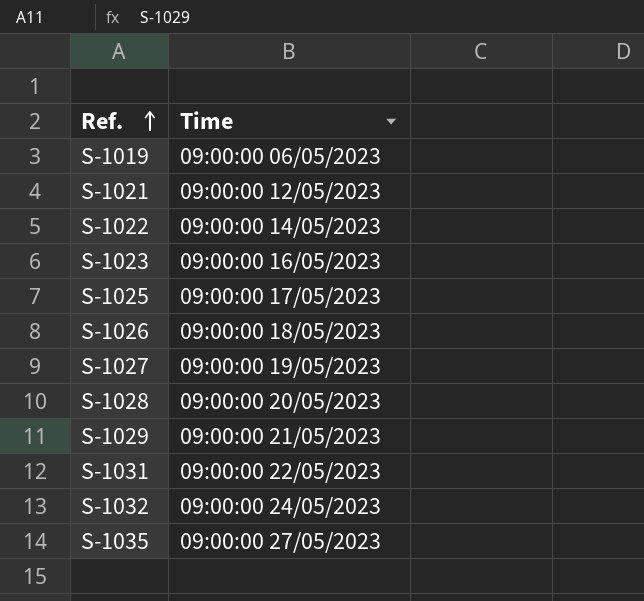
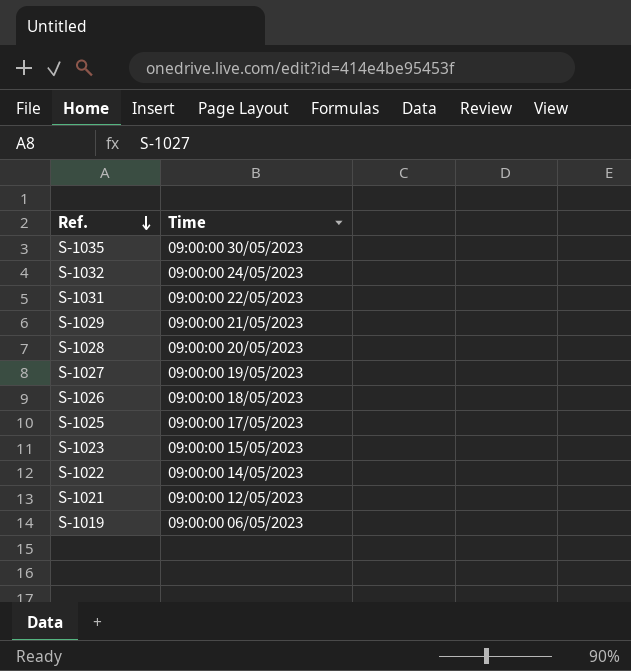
row order: Ref. ascending -> Ref. descending
S-1035 | Time: 09:00:00 27/05/2023 -> 09:00:00 30/05/2023
S-1023 | Time: 09:00:00 16/05/2023 -> 09:00:00 15/05/2023

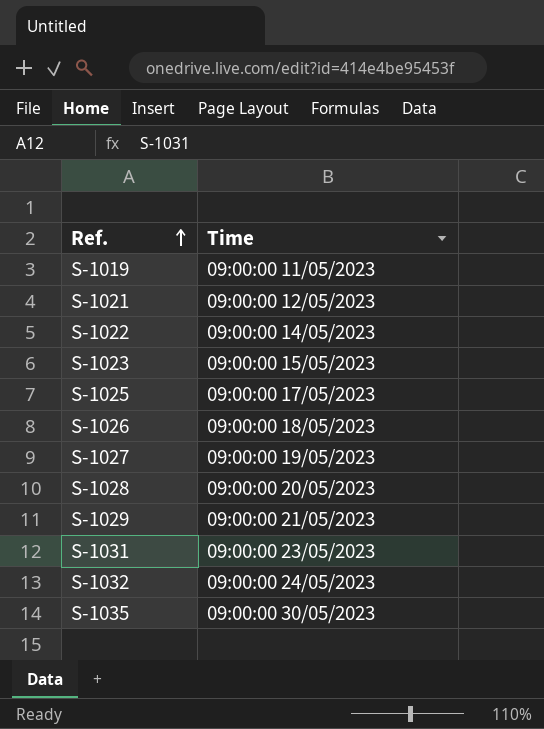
row order: Ref. descending -> Ref. ascending
S-1019 | Time: 09:00:00 06/05/2023 -> 09:00:00 11/05/2023
S-1031 | Time: 09:00:00 22/05/2023 -> 09:00:00 23/05/2023

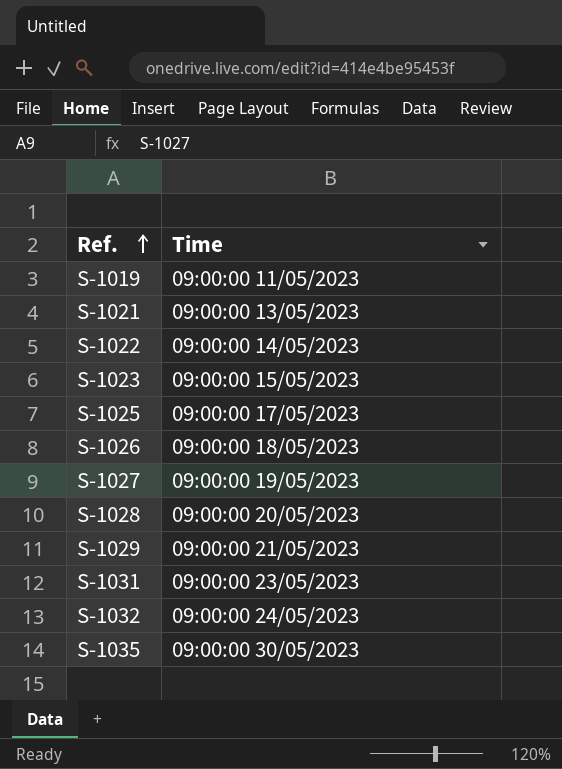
S-1021 | Time: 09:00:00 12/05/2023 -> 09:00:00 13/05/2023

